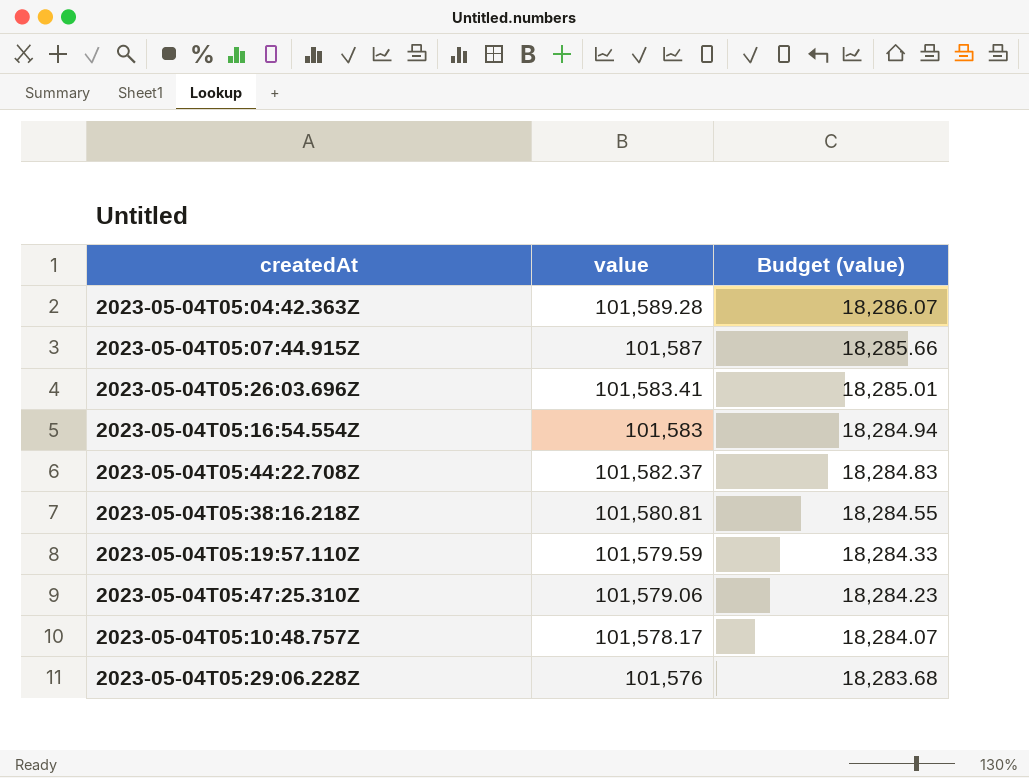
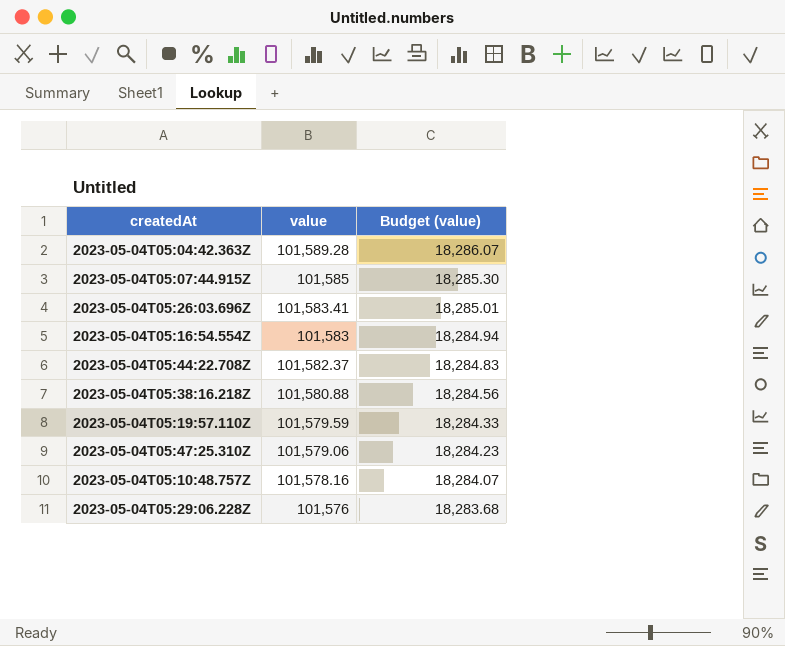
2023-05-04T05:07:44.915Z | value: 101,587 -> 101,585
2023-05-04T05:07:44.915Z | Budget (value): 18,285.66 -> 18,285.30
2023-05-04T05:38:16.218Z | value: 101,580.81 -> 101,580.88
2023-05-04T05:38:16.218Z | Budget (value): 18,284.55 -> 18,284.56
2023-05-04T05:10:48.757Z | value: 101,578.17 -> 101,578.16

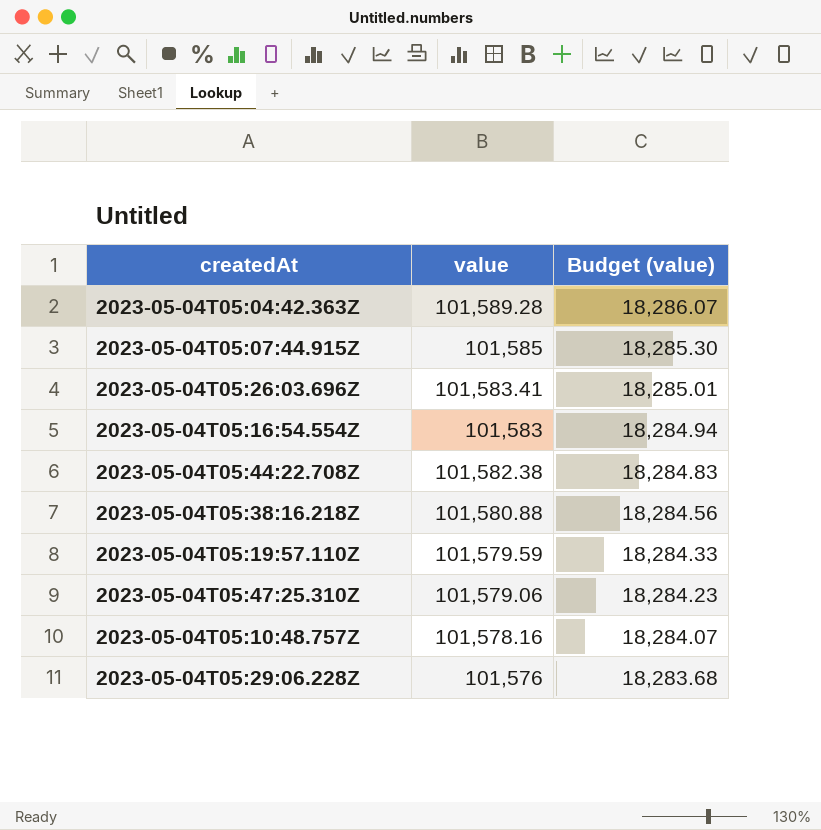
2023-05-04T05:44:22.708Z | value: 101,582.37 -> 101,582.38

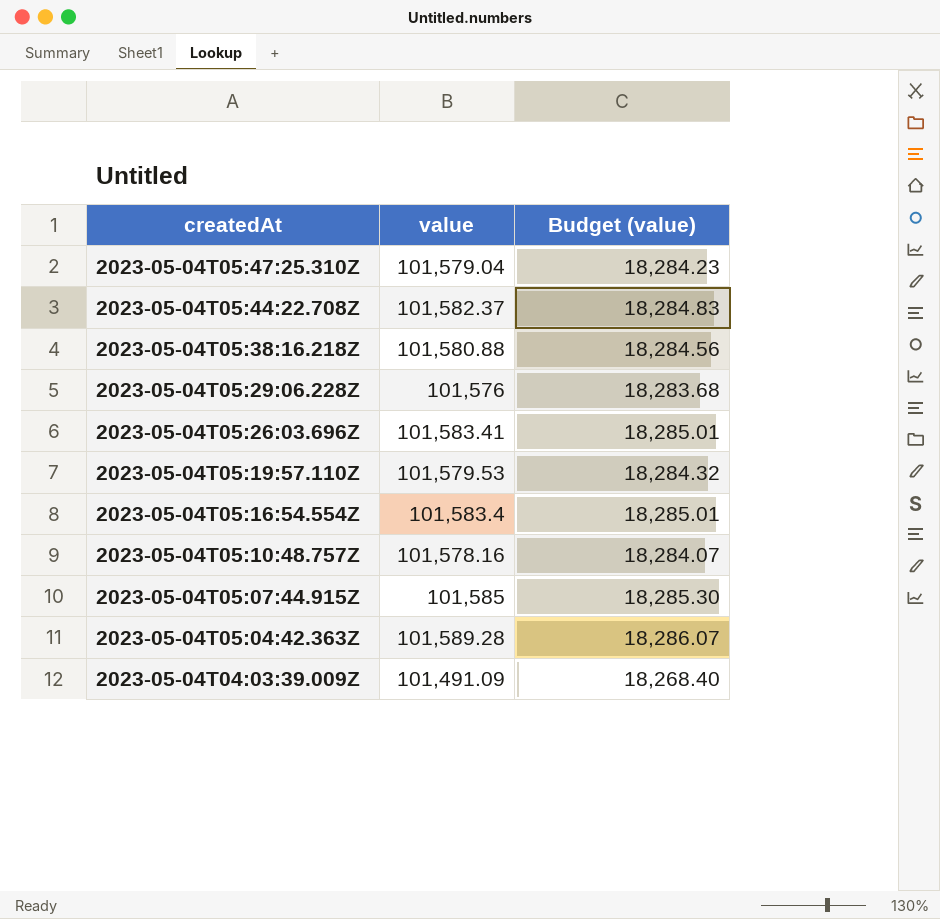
row order: value descending -> createdAt descending
2023-05-04T05:47:25.310Z | value: 101,579.06 -> 101,579.04
2023-05-04T05:44:22.708Z | value: 101,582.38 -> 101,582.37
2023-05-04T05:19:57.110Z | value: 101,579.59 -> 101,579.53
2023-05-04T05:19:57.110Z | Budget (value): 18,284.33 -> 18,284.32
2023-05-04T05:16:54.554Z | value: 101,583 -> 101,583.4
2023-05-04T05:16:54.554Z | Budget (value): 18,284.94 -> 18,285.01
row 2023-05-04T04:03:39.009Z: none -> 101,491.09 | 18,268.40

